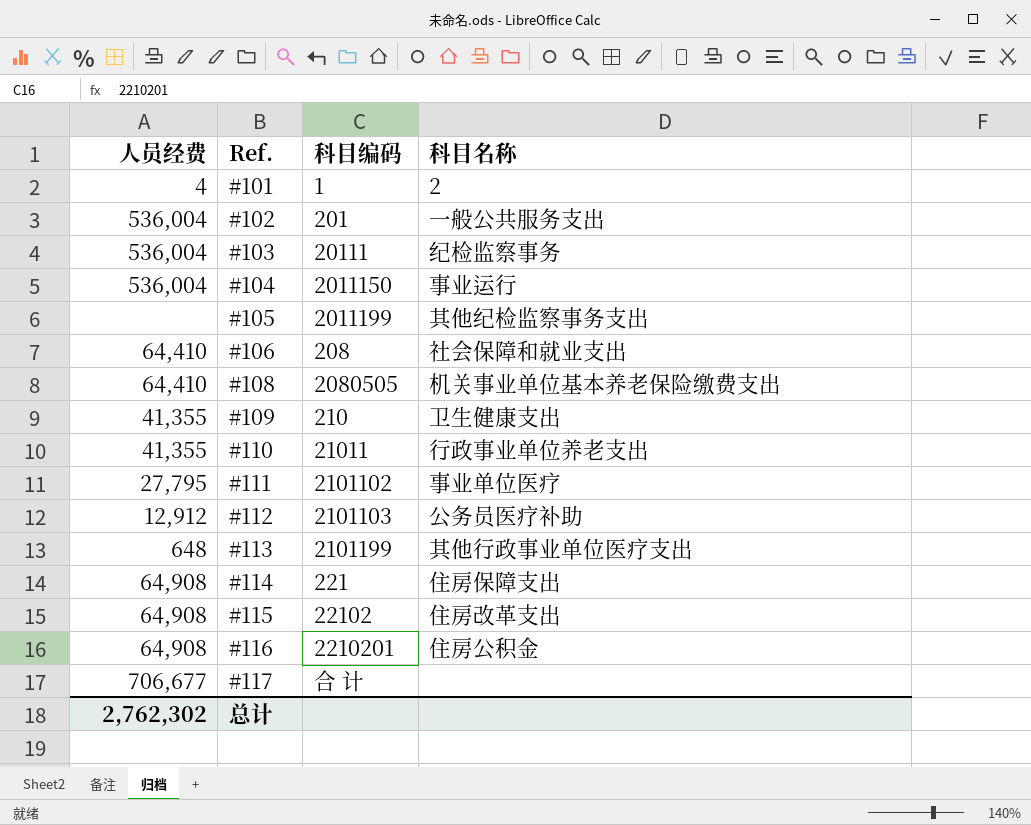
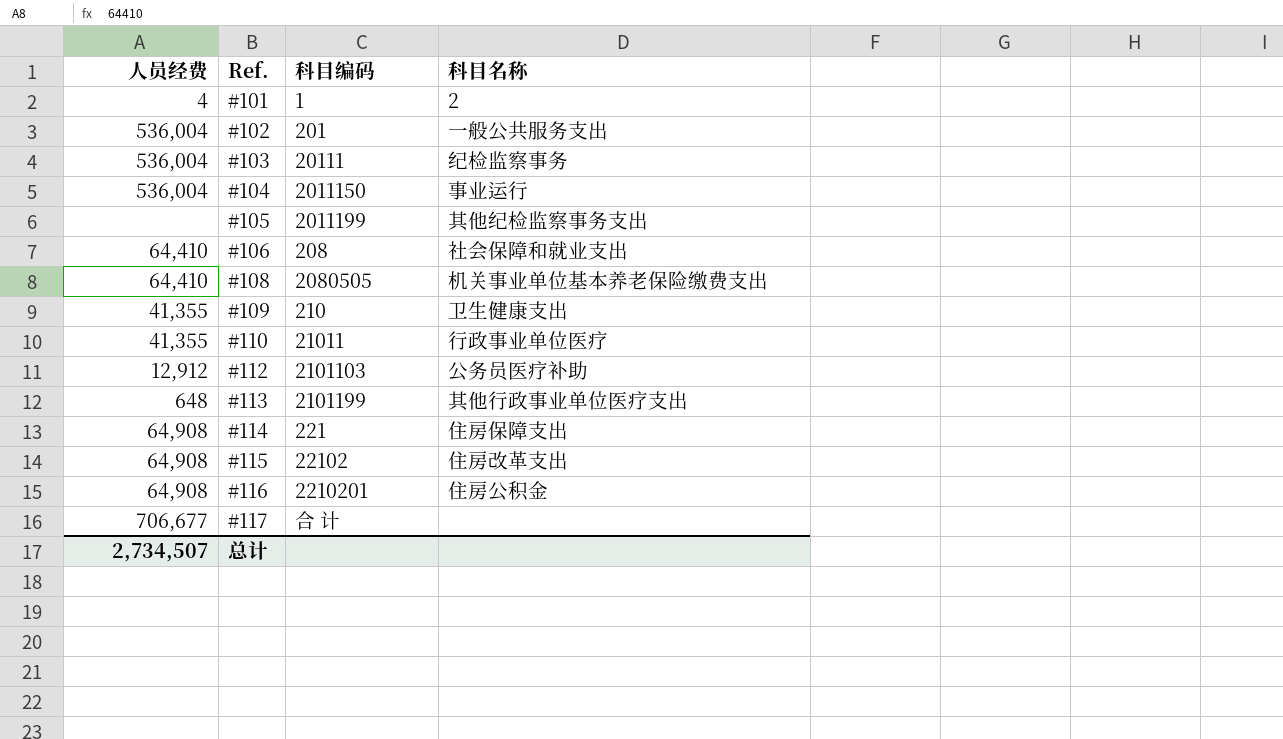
row #111: 27,795 | 2101102 | 事业单位医疗 -> none
#110 | 科目名称: 行政事业单位养老支出 -> 行政事业单位医疗
总计 | 人员经费: 2,762,302 -> 2,734,507

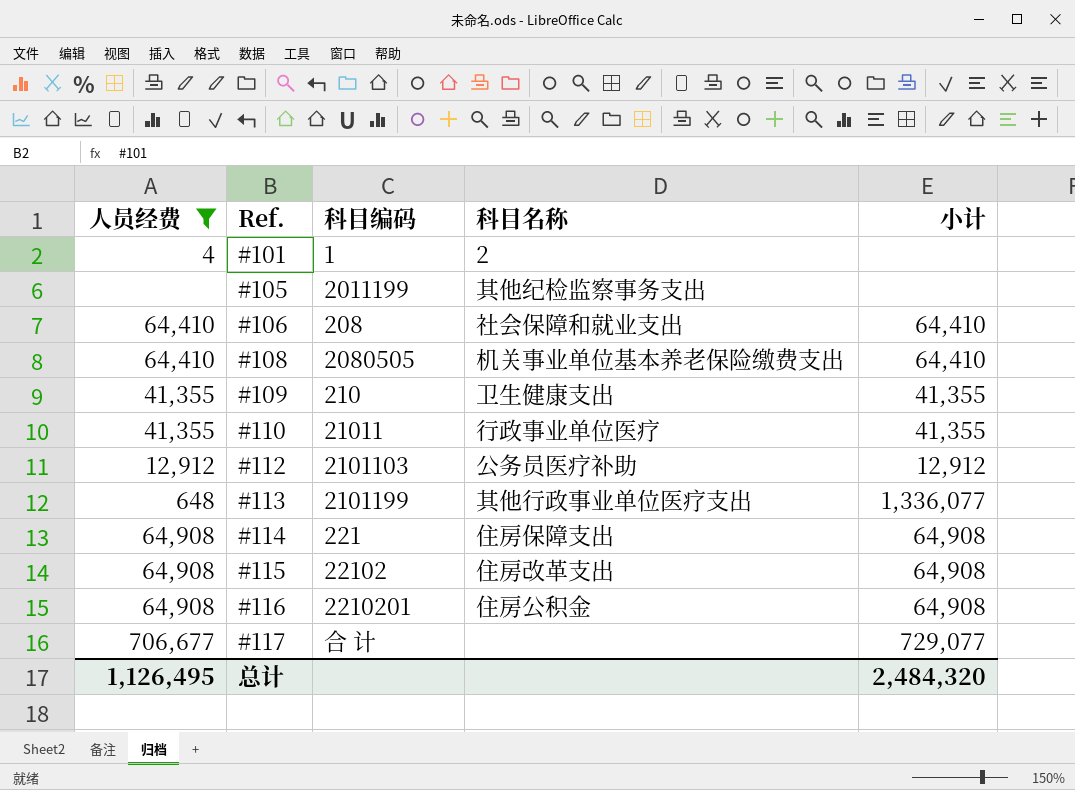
filter: none -> 人员经费 != 536,004
column 小计 | position: none -> 5
总计 | 人员经费: 2,734,507 -> 1,126,495

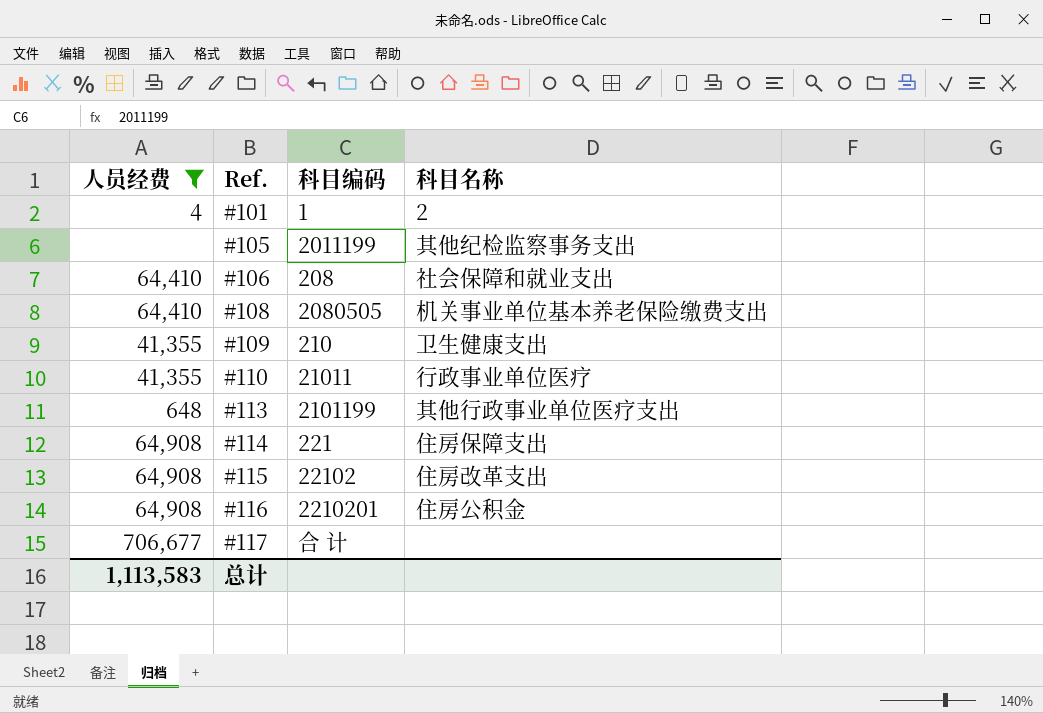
column 小计 | position: 5 -> none
row #112: 12,912 | 2101103 | 公务员医疗补助 | 12,912 -> none
总计 | 人员经费: 1,126,495 -> 1,113,583

